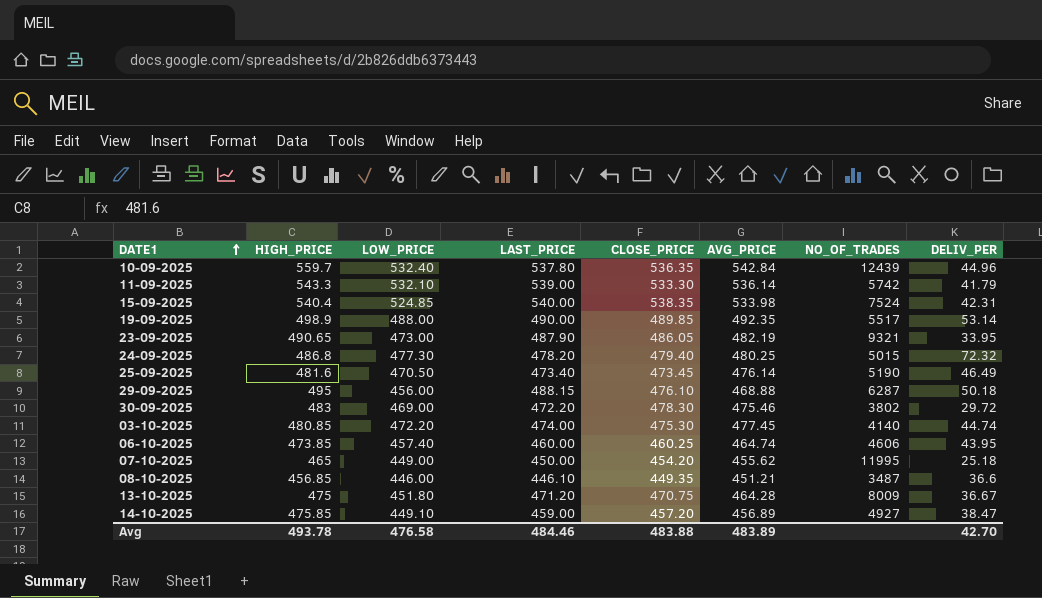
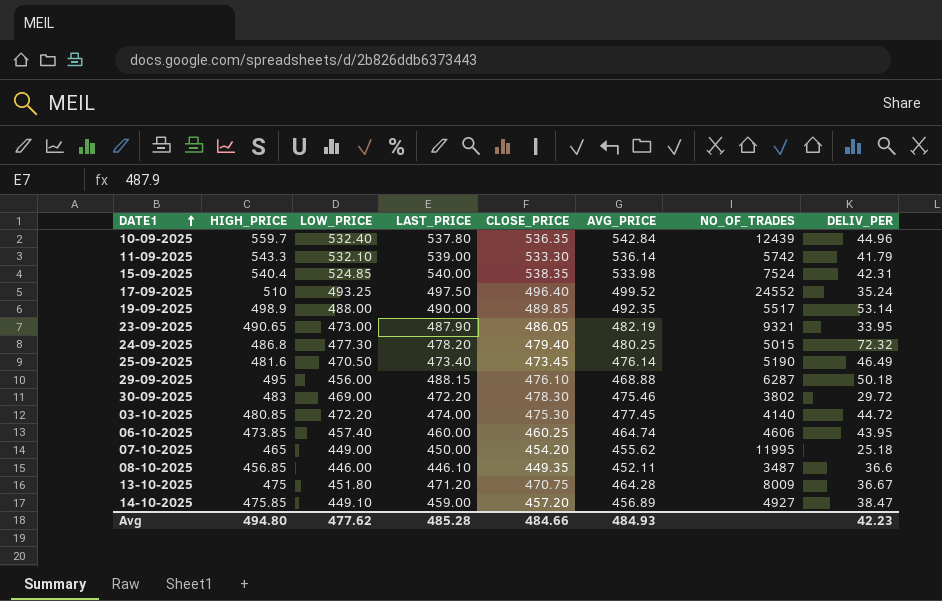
row 17-09-2025: none -> 510 | 493.25 | 497.50 | 496.40 | 499.52 | 24552 | 35.24
03-10-2025 | DELIV_PER: 44.74 -> 44.72
08-10-2025 | AVG_PRICE: 451.21 -> 452.11
Avg | HIGH_PRICE: 493.78 -> 494.80
Avg | LOW_PRICE: 476.58 -> 477.62
Avg | LAST_PRICE: 484.46 -> 485.28
Avg | CLOSE_PRICE: 483.88 -> 484.66
Avg | AVG_PRICE: 483.89 -> 484.93
Avg | DELIV_PER: 42.70 -> 42.23

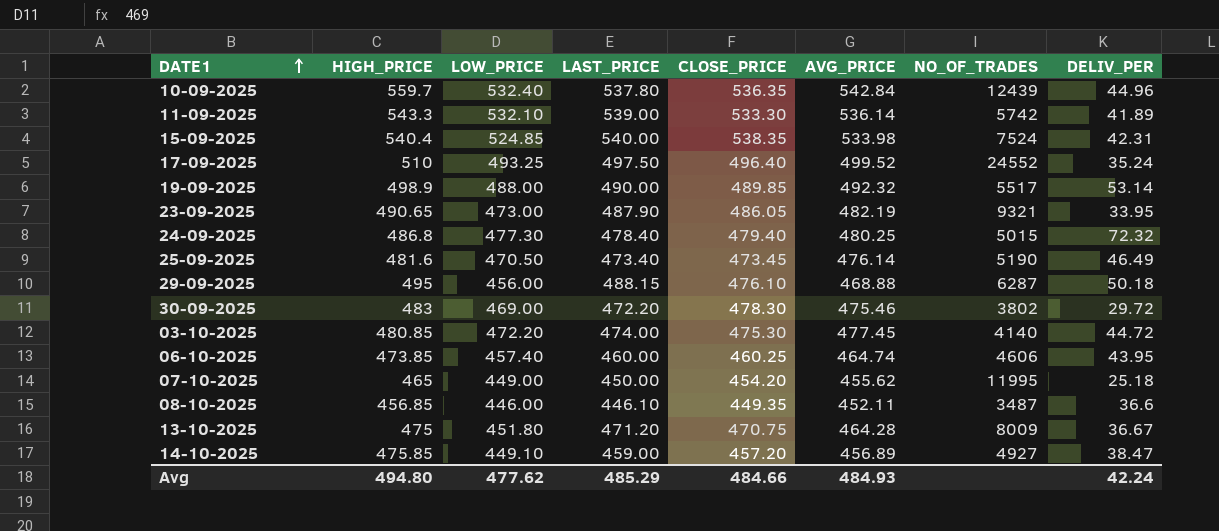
11-09-2025 | DELIV_PER: 41.79 -> 41.89
19-09-2025 | AVG_PRICE: 492.35 -> 492.32
24-09-2025 | LAST_PRICE: 478.20 -> 478.40
Avg | LAST_PRICE: 485.28 -> 485.29
Avg | DELIV_PER: 42.23 -> 42.24

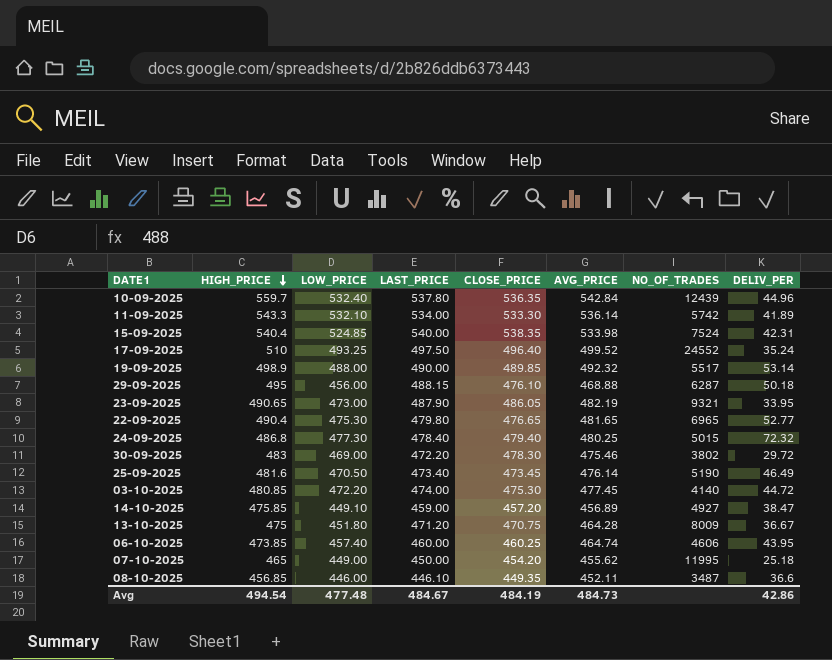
row order: DATE1 ascending -> HIGH_PRICE descending
11-09-2025 | LAST_PRICE: 539.00 -> 534.00
row 22-09-2025: none -> 490.4 | 475.30 | 479.80 | 476.65 | 481.65 | 6965 | 52.77
Avg | HIGH_PRICE: 494.80 -> 494.54
Avg | LOW_PRICE: 477.62 -> 477.48
Avg | LAST_PRICE: 485.29 -> 484.67
Avg | CLOSE_PRICE: 484.66 -> 484.19
Avg | AVG_PRICE: 484.93 -> 484.73
Avg | DELIV_PER: 42.24 -> 42.86

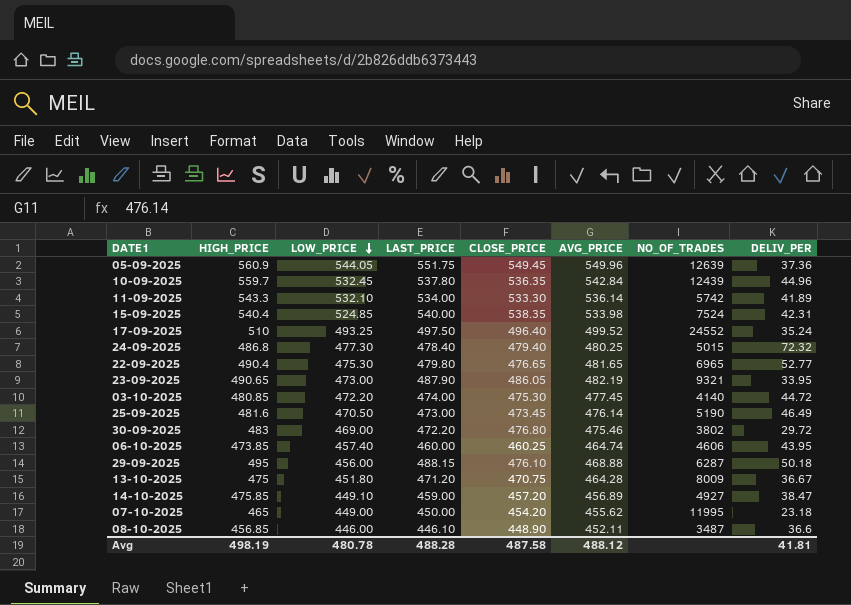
row order: HIGH_PRICE descending -> LOW_PRICE descending
row 19-09-2025: 498.9 | 488.00 | 490.00 | 489.85 | 492.32 | 5517 | 53.14 -> none
row 05-09-2025: none -> 560.9 | 544.05 | 551.75 | 549.45 | 549.96 | 12639 | 37.36
10-09-2025 | LOW_PRICE: 532.40 -> 532.45
25-09-2025 | LAST_PRICE: 473.40 -> 473.00
30-09-2025 | CLOSE_PRICE: 478.30 -> 476.80
07-10-2025 | DELIV_PER: 25.18 -> 23.18
08-10-2025 | CLOSE_PRICE: 449.35 -> 448.90
Avg | HIGH_PRICE: 494.54 -> 498.19
Avg | LOW_PRICE: 477.48 -> 480.78
Avg | LAST_PRICE: 484.67 -> 488.28
Avg | CLOSE_PRICE: 484.19 -> 487.58
Avg | AVG_PRICE: 484.73 -> 488.12
Avg | DELIV_PER: 42.86 -> 41.81

